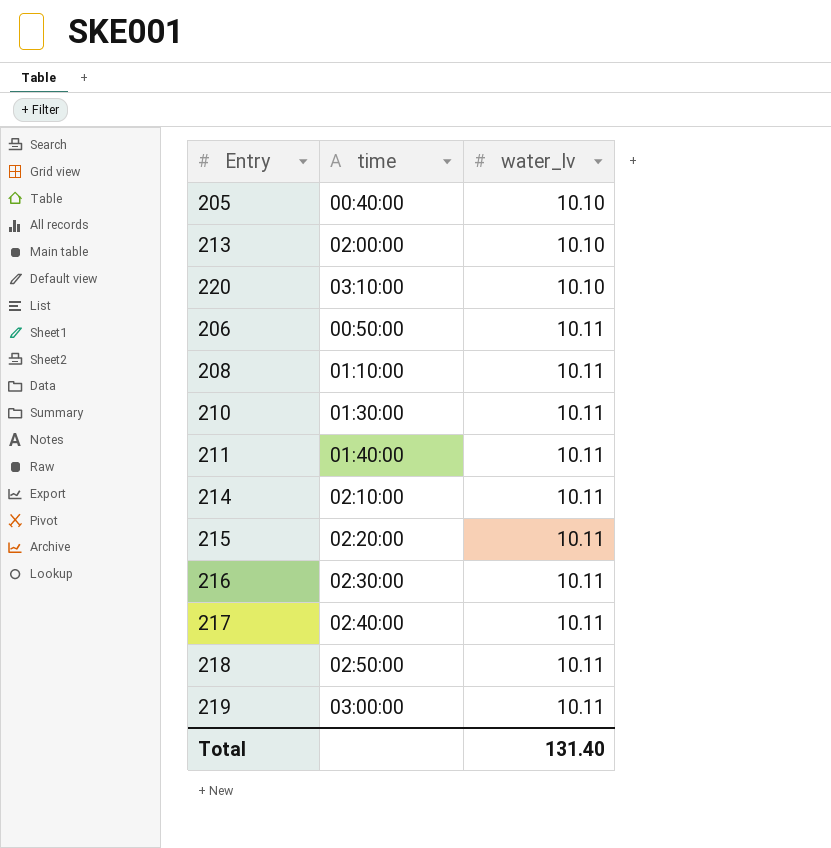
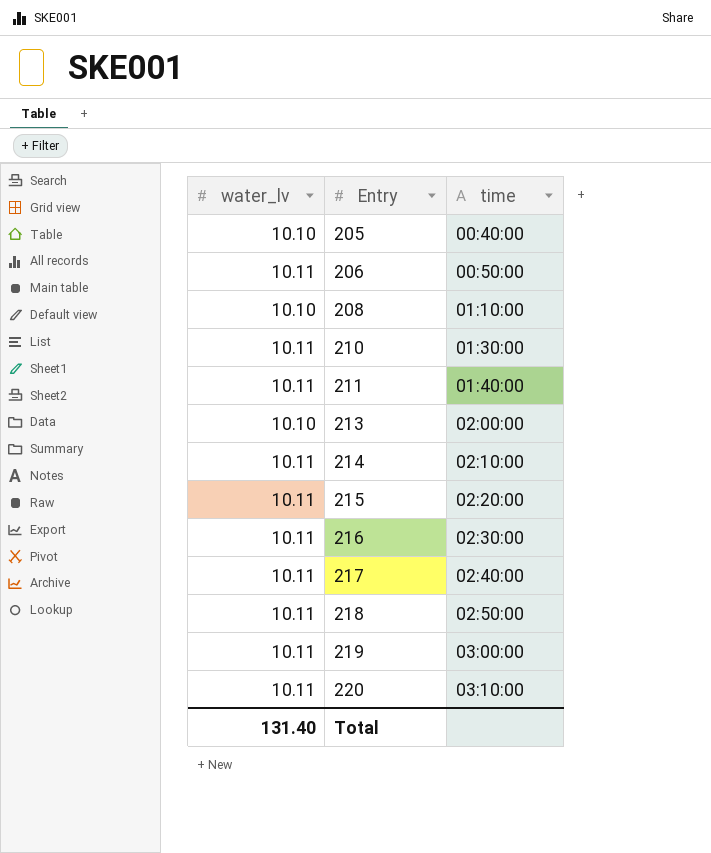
row order: water_lv ascending -> Entry ascending
column water_lv | position: 3 -> 1
208 | water_lv: 10.11 -> 10.10
220 | water_lv: 10.10 -> 10.11

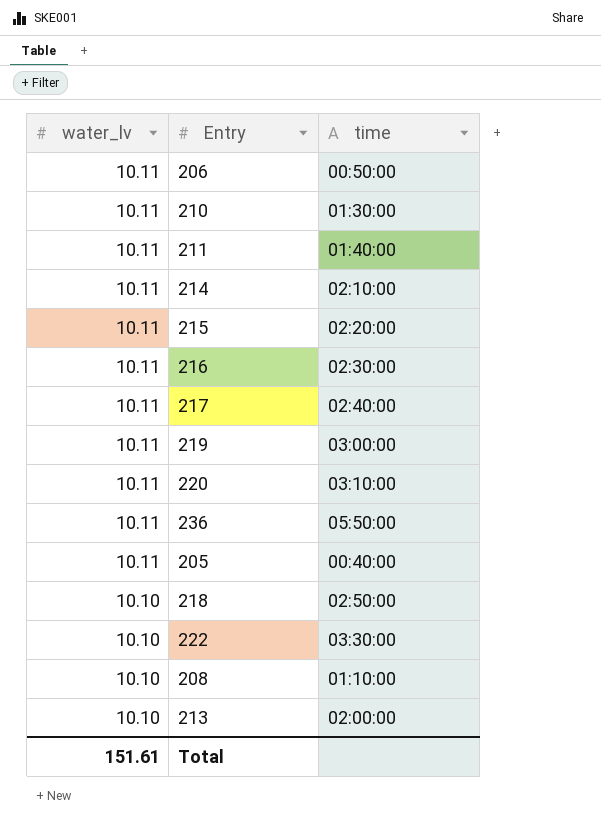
row order: Entry ascending -> water_lv descending
row 236: none -> 10.11 | 05:50:00
205 | water_lv: 10.10 -> 10.11
218 | water_lv: 10.11 -> 10.10
row 222: none -> 10.10 | 03:30:00
Total | water_lv: 131.40 -> 151.61

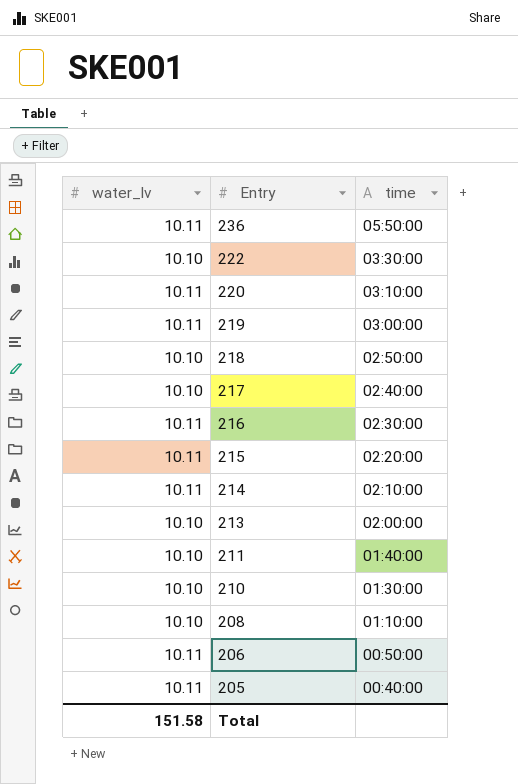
row order: water_lv descending -> Entry descending
217 | water_lv: 10.11 -> 10.10
211 | water_lv: 10.11 -> 10.10
210 | water_lv: 10.11 -> 10.10
Total | water_lv: 151.61 -> 151.58

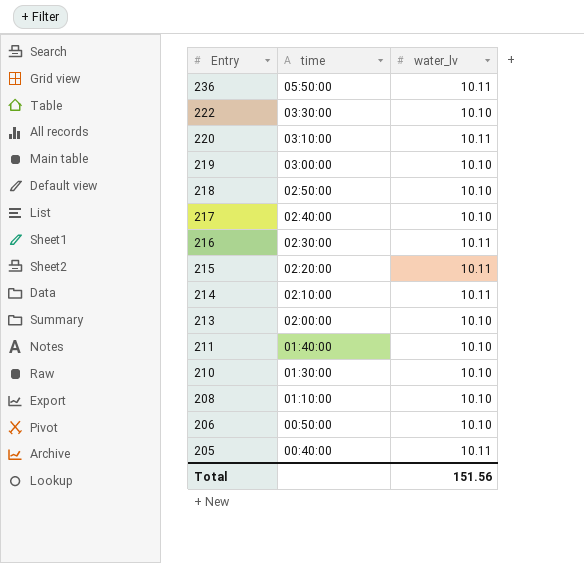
column water_lv | position: 1 -> 3
219 | water_lv: 10.11 -> 10.10
206 | water_lv: 10.11 -> 10.10
Total | water_lv: 151.58 -> 151.56

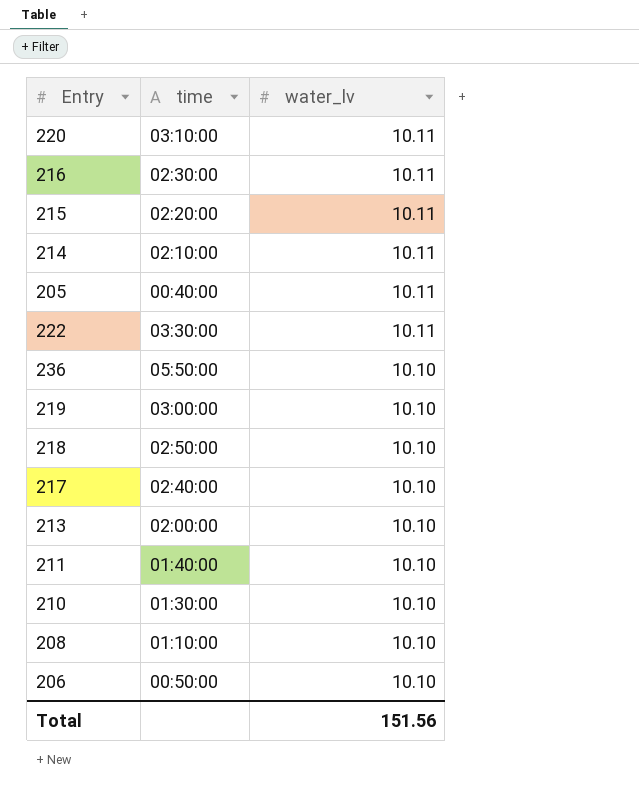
row order: Entry descending -> water_lv descending
222 | water_lv: 10.10 -> 10.11
236 | water_lv: 10.11 -> 10.10

